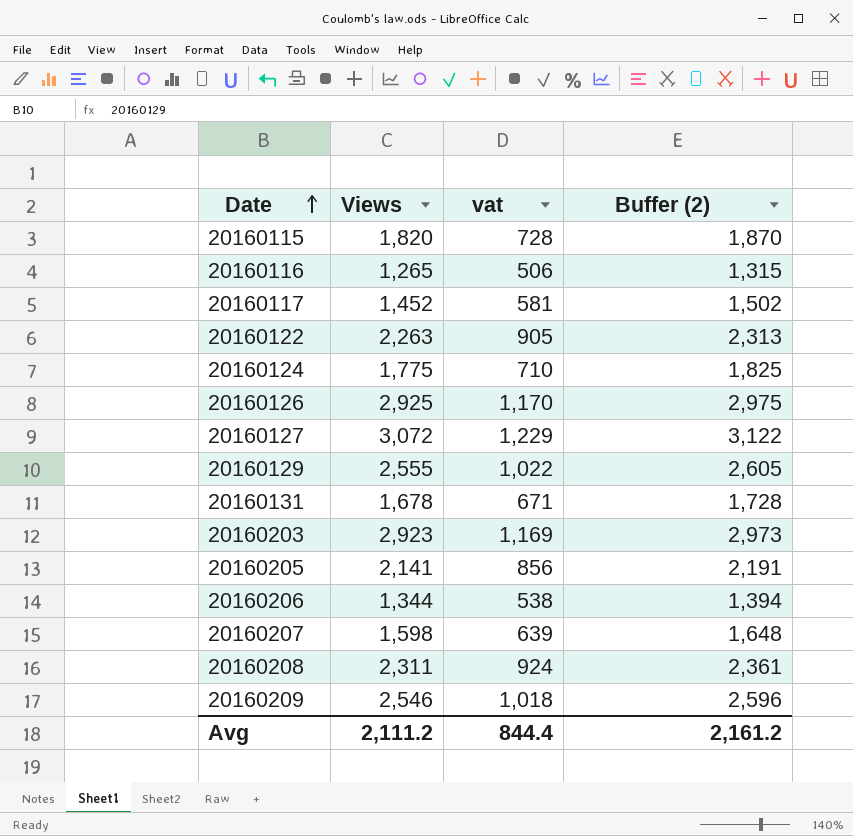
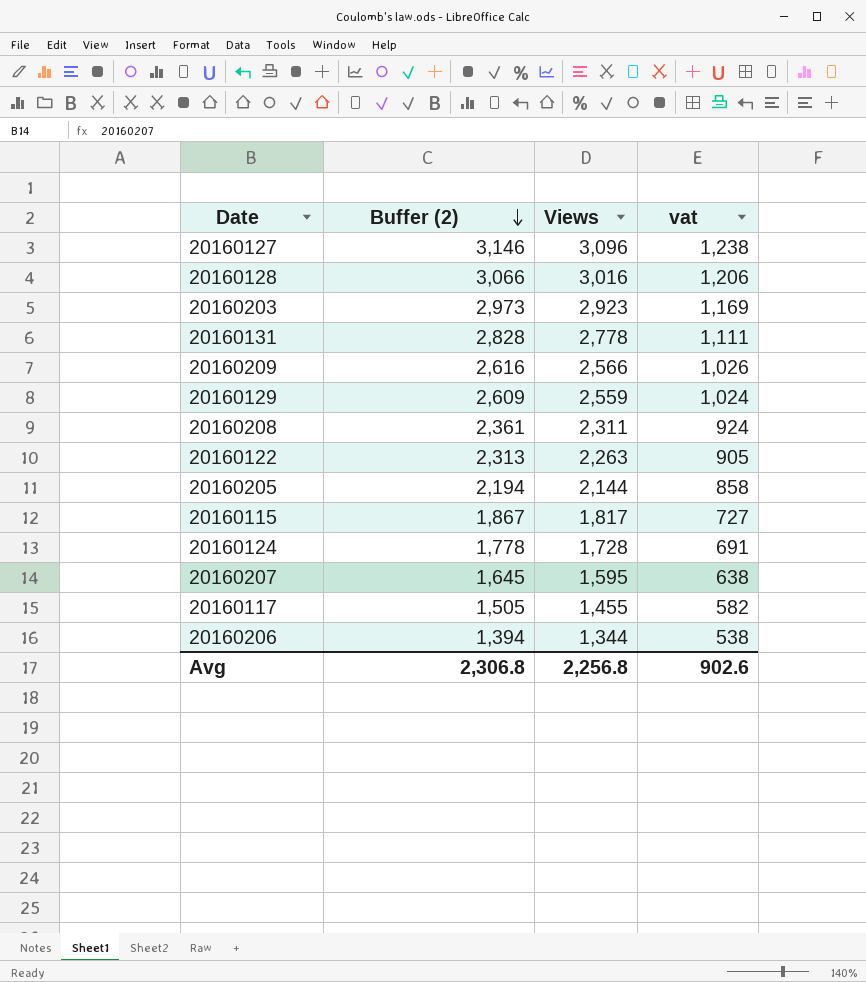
row order: Date ascending -> Buffer (2) descending
column Buffer (2) | position: 4 -> 2
row 20160116: 1,265 | 506 | 1,315 -> none
row 20160126: 2,925 | 1,170 | 2,975 -> none
20160127 | Buffer (2): 3,122 -> 3,146
20160127 | Views: 3,072 -> 3,096
20160127 | vat: 1,229 -> 1,238
row 20160128: none -> 3,066 | 3,016 | 1,206
20160131 | Buffer (2): 1,728 -> 2,828
20160131 | Views: 1,678 -> 2,778
20160131 | vat: 671 -> 1,111
20160209 | Buffer (2): 2,596 -> 2,616
20160209 | Views: 2,546 -> 2,566
20160209 | vat: 1,018 -> 1,026
20160129 | Buffer (2): 2,605 -> 2,609
20160129 | Views: 2,555 -> 2,559
20160129 | vat: 1,022 -> 1,024
20160205 | Buffer (2): 2,191 -> 2,194
20160205 | Views: 2,141 -> 2,144
20160205 | vat: 856 -> 858
20160115 | Buffer (2): 1,870 -> 1,867
20160115 | Views: 1,820 -> 1,817
20160115 | vat: 728 -> 727
20160124 | Buffer (2): 1,825 -> 1,778
20160124 | Views: 1,775 -> 1,728
20160124 | vat: 710 -> 691
20160207 | Buffer (2): 1,648 -> 1,645
20160207 | Views: 1,598 -> 1,595
20160207 | vat: 639 -> 638
20160117 | Buffer (2): 1,502 -> 1,505
20160117 | Views: 1,452 -> 1,455
20160117 | vat: 581 -> 582
Avg | Buffer (2): 2,161.2 -> 2,306.8
Avg | Views: 2,111.2 -> 2,256.8
Avg | vat: 844.4 -> 902.6

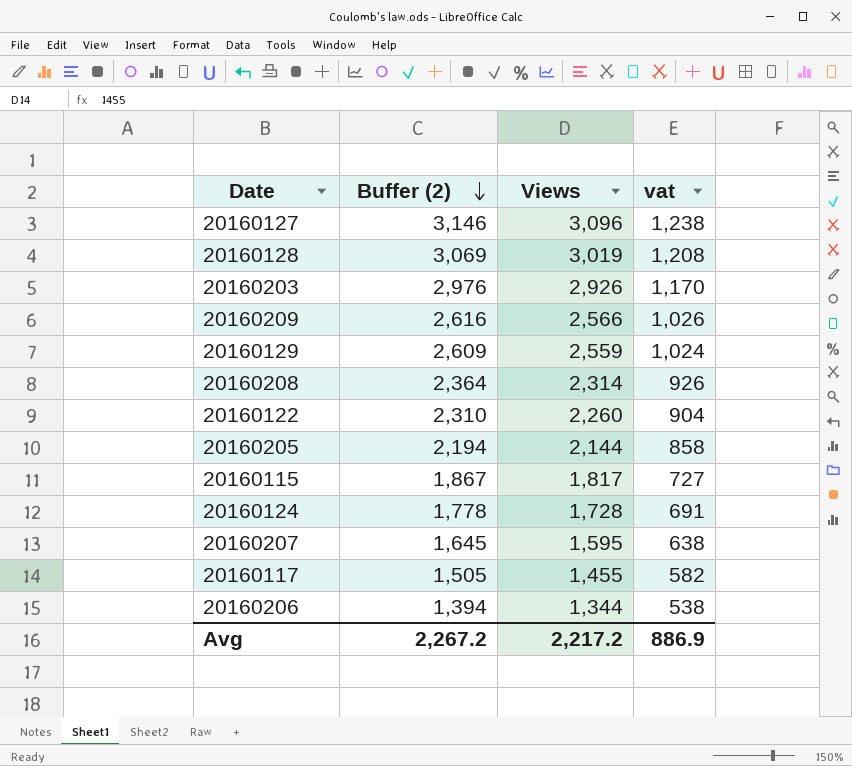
row 20160131: 2,828 | 2,778 | 1,111 -> none
20160128 | Buffer (2): 3,066 -> 3,069
20160128 | Views: 3,016 -> 3,019
20160128 | vat: 1,206 -> 1,208
20160203 | Buffer (2): 2,973 -> 2,976
20160203 | Views: 2,923 -> 2,926
20160203 | vat: 1,169 -> 1,170
20160208 | Buffer (2): 2,361 -> 2,364
20160208 | Views: 2,311 -> 2,314
20160208 | vat: 924 -> 926
20160122 | Buffer (2): 2,313 -> 2,310
20160122 | Views: 2,263 -> 2,260
20160122 | vat: 905 -> 904
Avg | Buffer (2): 2,306.8 -> 2,267.2
Avg | Views: 2,256.8 -> 2,217.2
Avg | vat: 902.6 -> 886.9

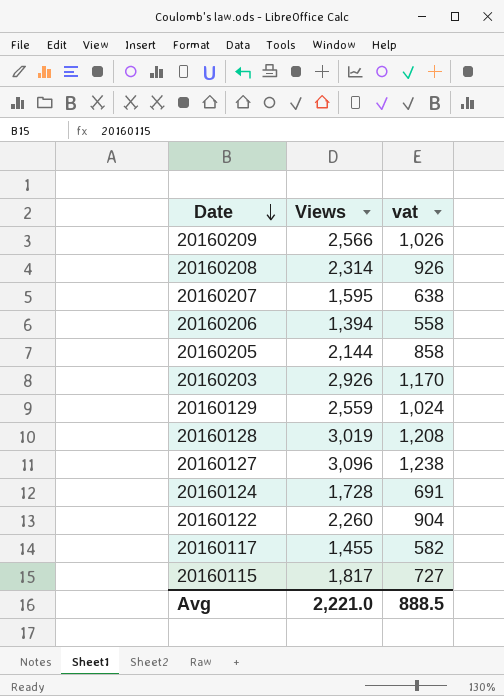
row order: Buffer (2) descending -> Date descending
column Buffer (2) | formula: [Views] + 50 -> none
20160206 | Views: 1,344 -> 1,394
20160206 | vat: 538 -> 558
Avg | Views: 2,217.2 -> 2,221.0
Avg | vat: 886.9 -> 888.5

